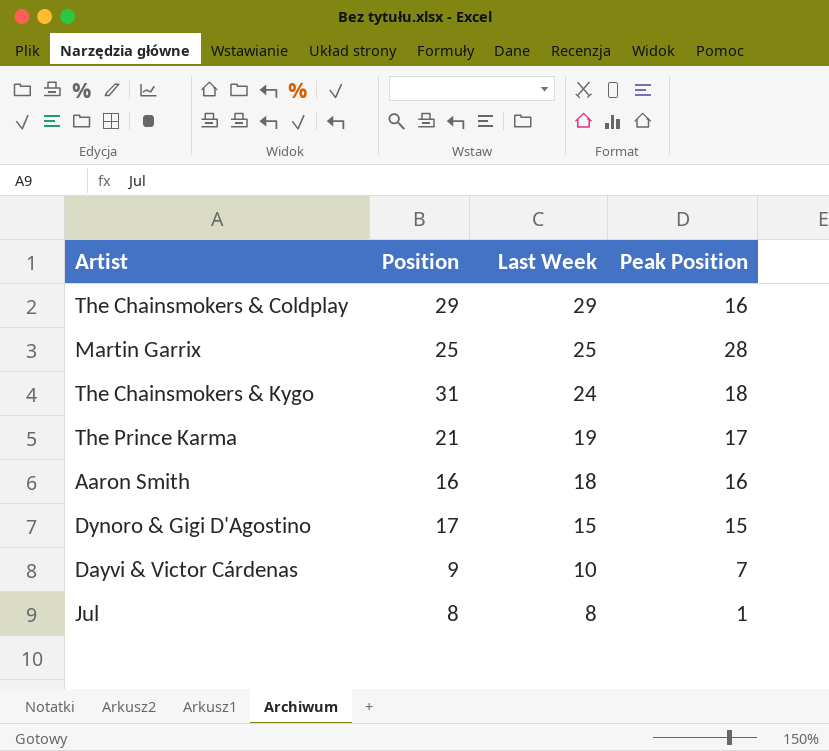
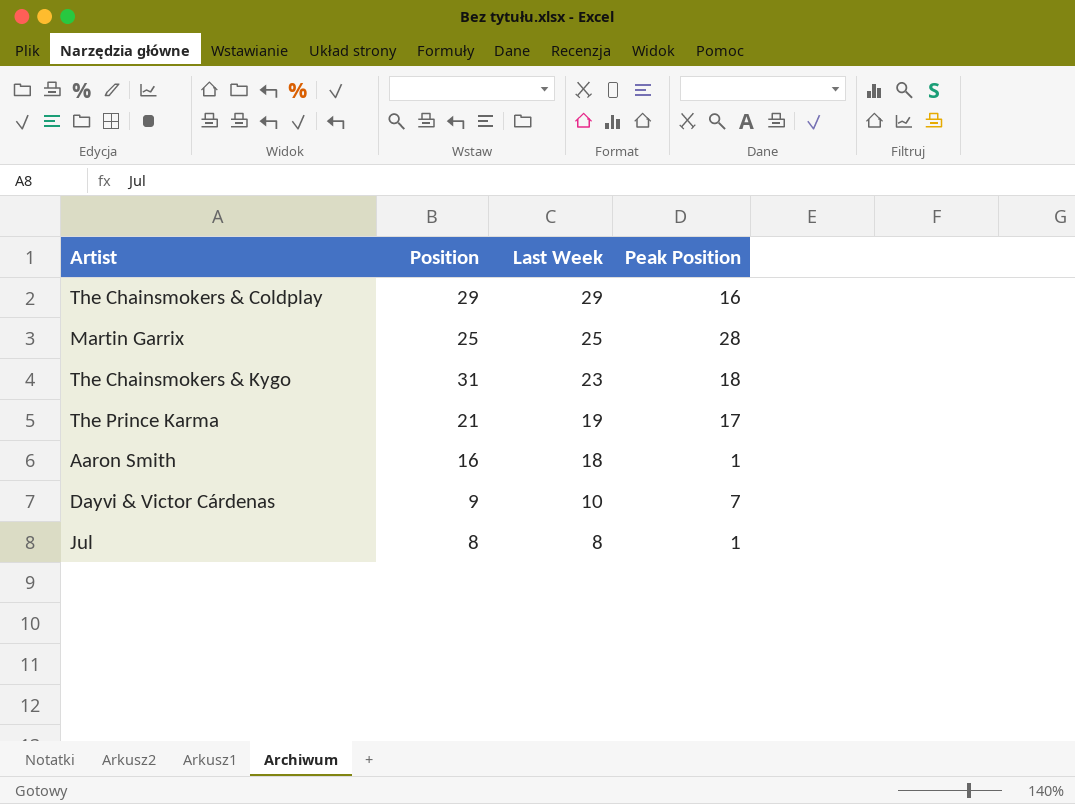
row Dynoro & Gigi D'Agostino: 17 | 15 | 15 -> none
The Chainsmokers & Kygo | Last Week: 24 -> 23
Aaron Smith | Peak Position: 16 -> 1

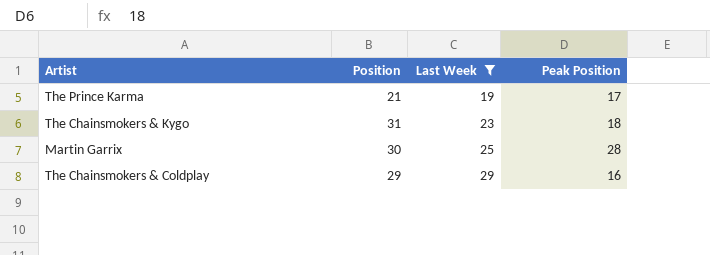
filter: none -> Last Week >= 19
row order: Last Week descending -> Last Week ascending
Martin Garrix | Position: 25 -> 30

